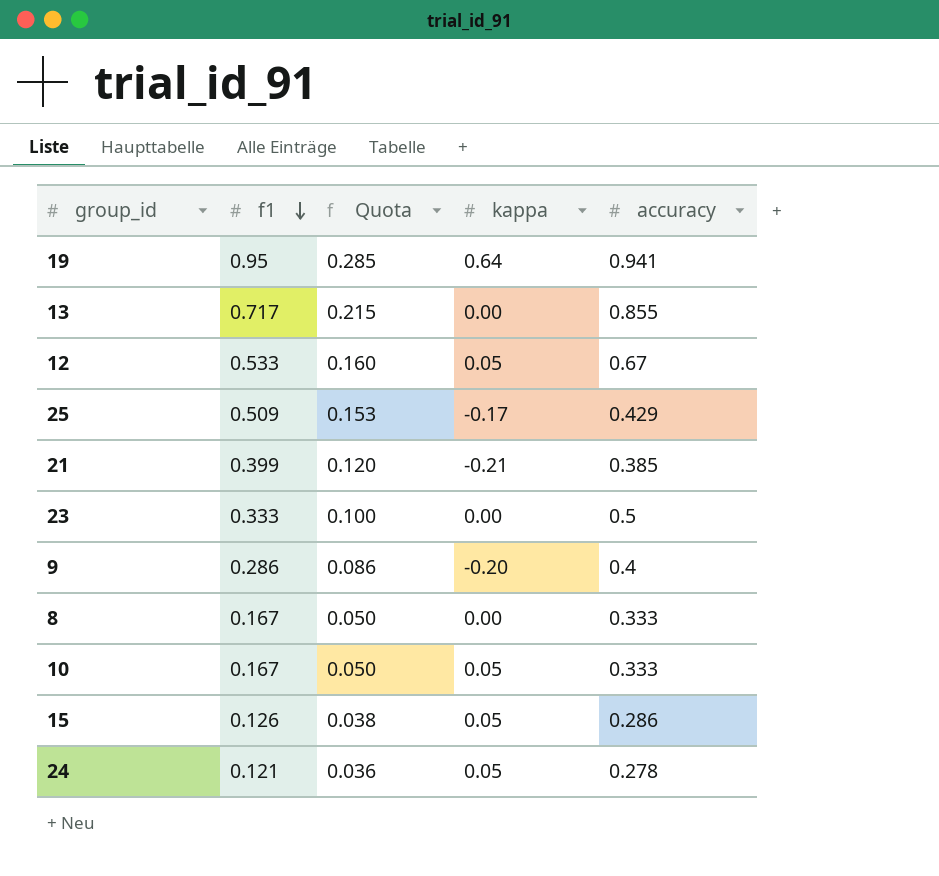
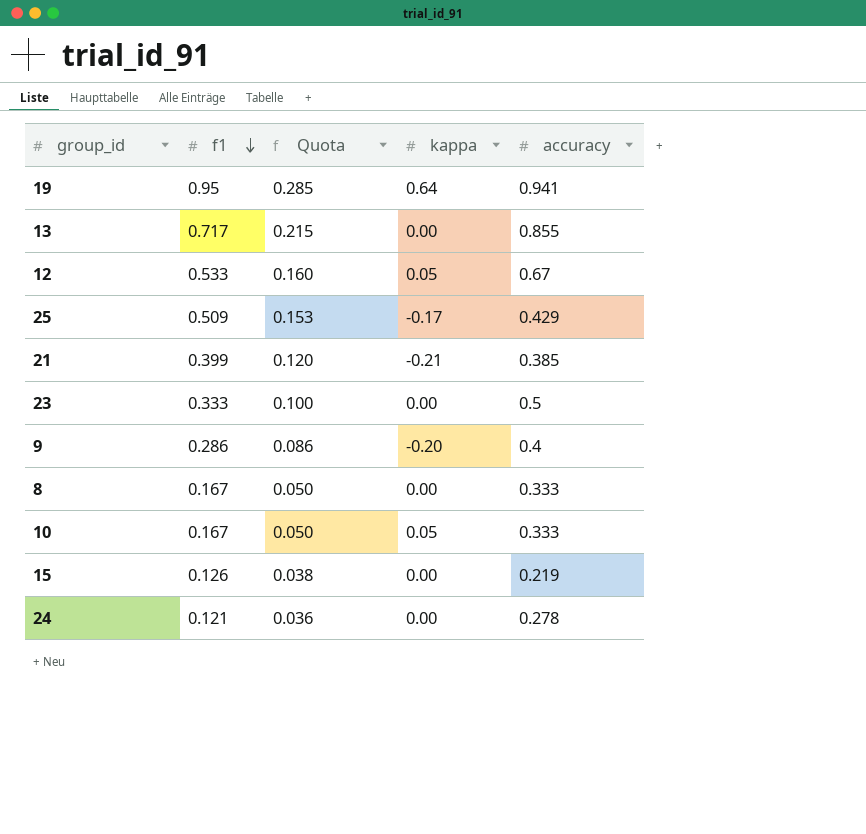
15 | kappa: 0.05 -> 0.00
15 | accuracy: 0.286 -> 0.219
24 | kappa: 0.05 -> 0.00

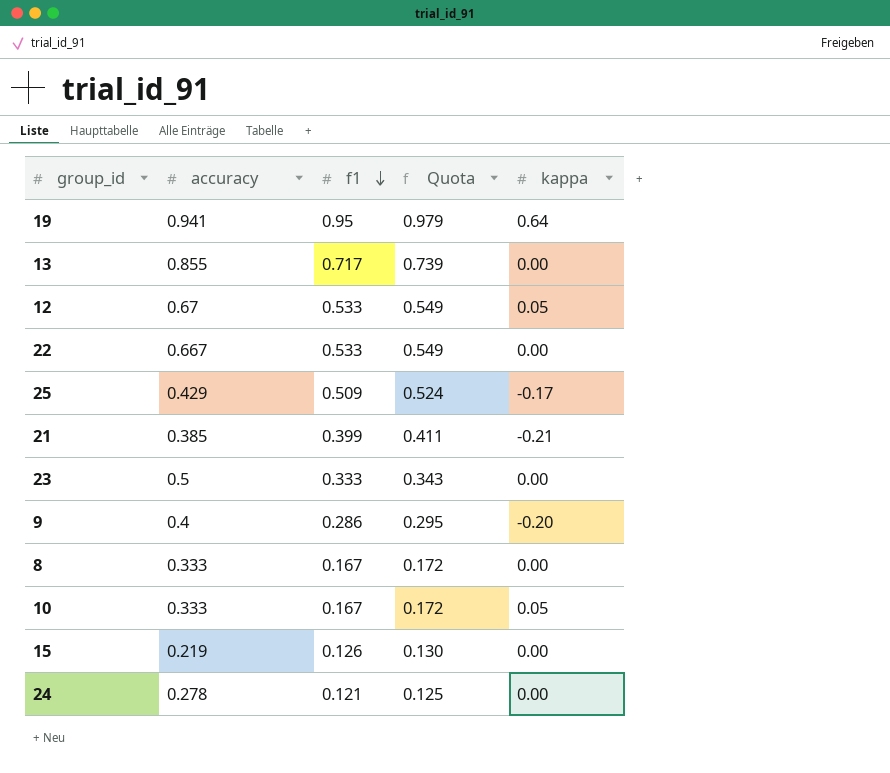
column accuracy | position: 5 -> 2
column Quota | formula: [f1] * 0.3 -> [f1] * 1.03
row 22: none -> 0.667 | 0.533 | 0.549 | 0.00

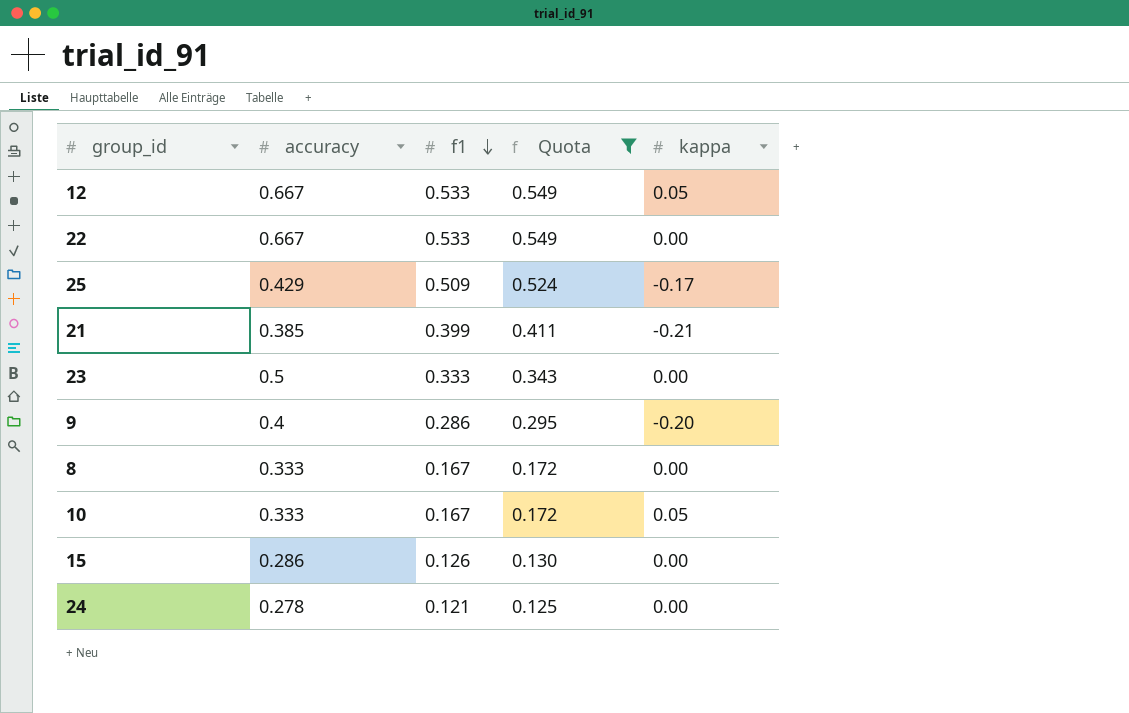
filter: none -> Quota <= 0.549
12 | accuracy: 0.67 -> 0.667
15 | accuracy: 0.219 -> 0.286

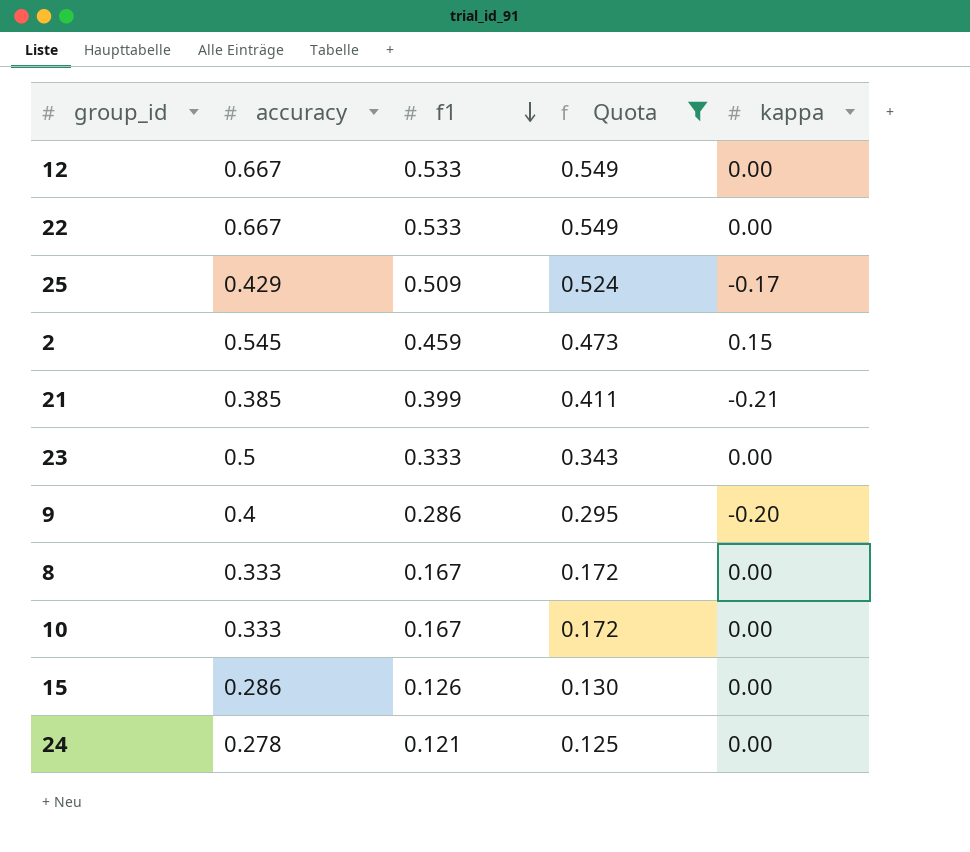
12 | kappa: 0.05 -> 0.00
row 2: none -> 0.545 | 0.459 | 0.473 | 0.15
10 | kappa: 0.05 -> 0.00

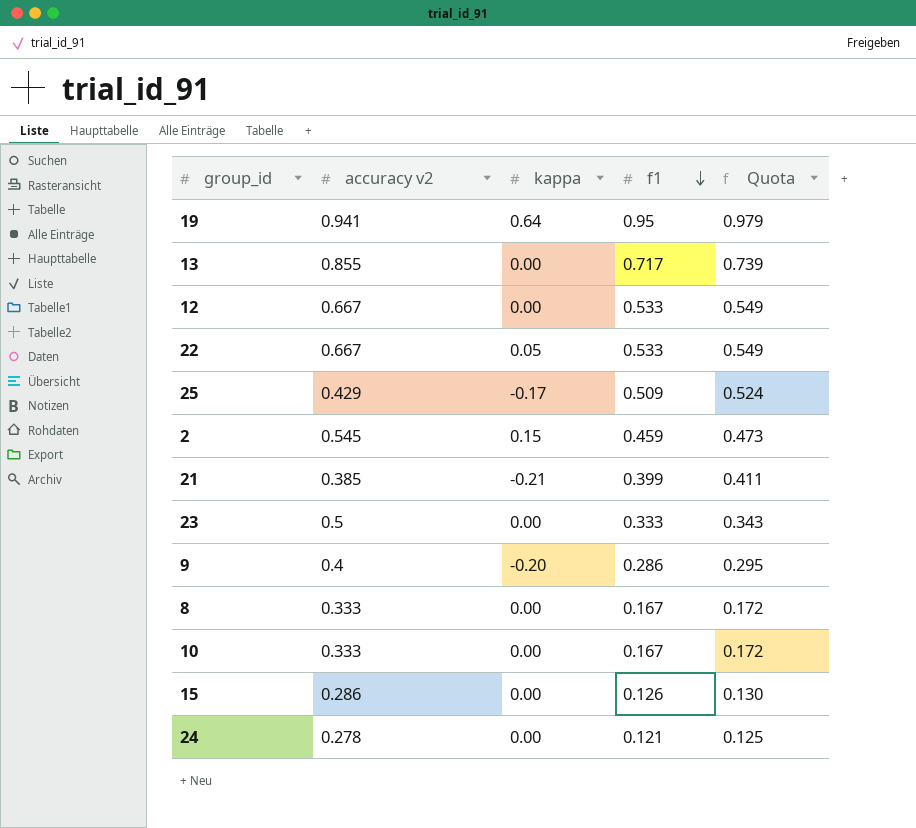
filter: Quota <= 0.549 -> none
column name: accuracy -> accuracy v2
column kappa | position: 5 -> 3
22 | kappa: 0.00 -> 0.05

